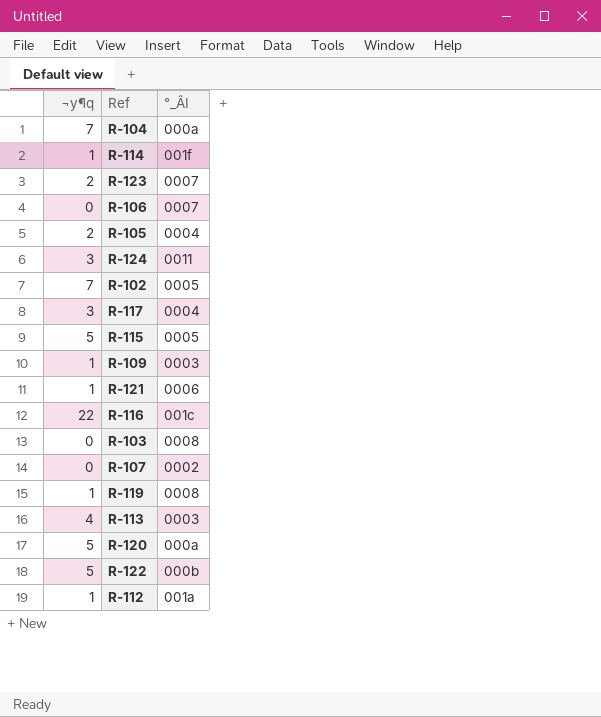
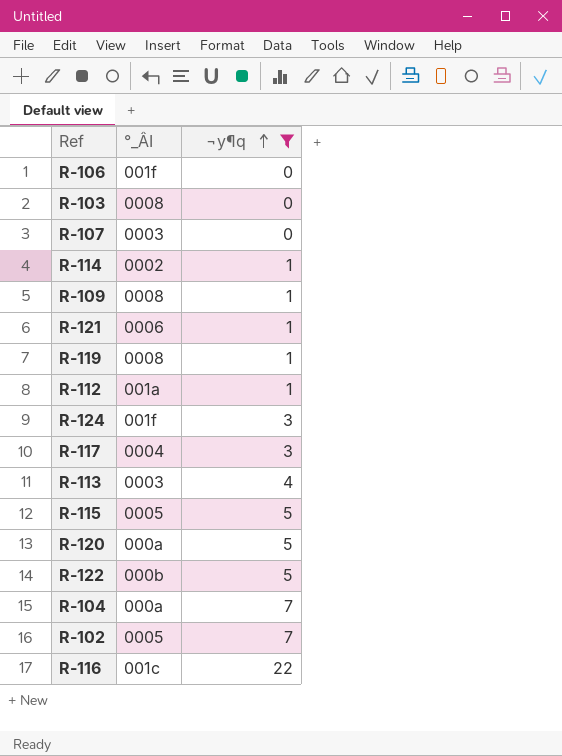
filter: none -> ¬y¶q != 2
row order: none -> ¬y¶q ascending
column ¬y¶q | position: 1 -> 3
R-106 | °_ÂI: 0007 -> 001f
R-107 | °_ÂI: 0002 -> 0003
R-114 | °_ÂI: 001f -> 0002
R-109 | °_ÂI: 0003 -> 0008
R-124 | °_ÂI: 0011 -> 001f

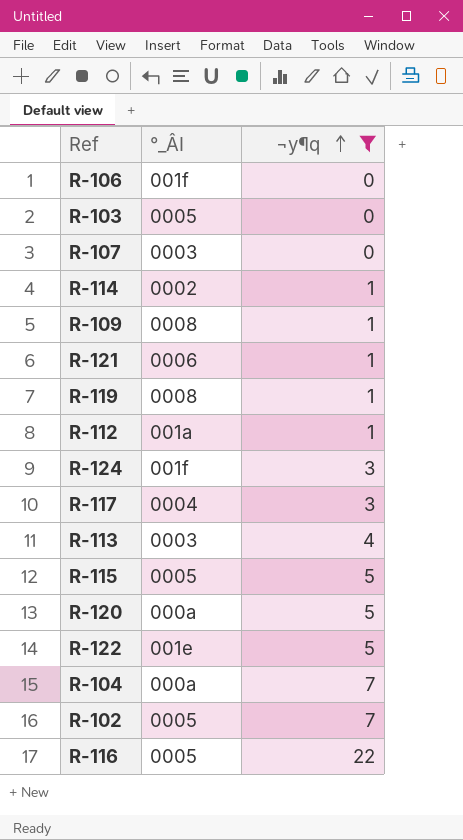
R-103 | °_ÂI: 0008 -> 0005
R-122 | °_ÂI: 000b -> 001e
R-116 | °_ÂI: 001c -> 0005

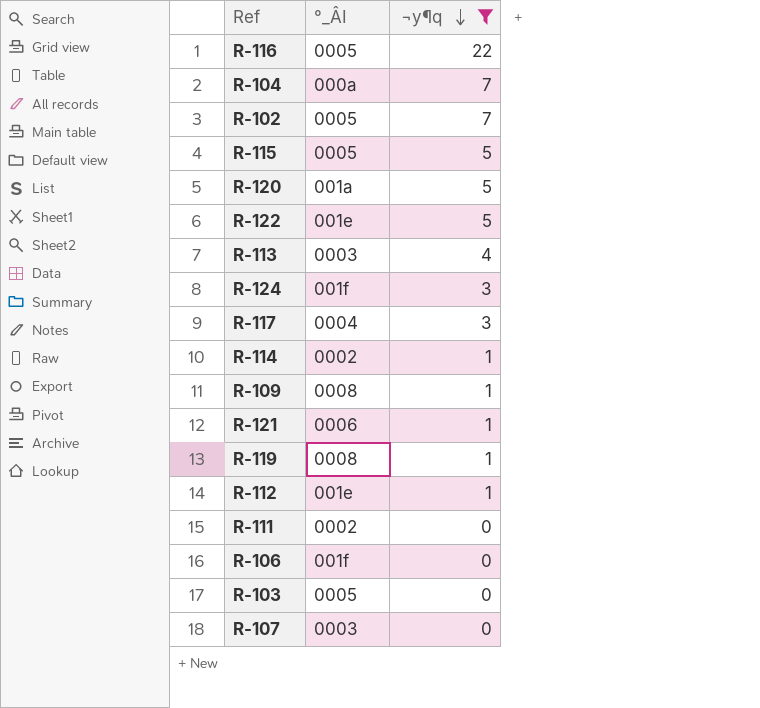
row order: ¬y¶q ascending -> ¬y¶q descending
R-120 | °_ÂI: 000a -> 001a
R-112 | °_ÂI: 001a -> 001e
row R-111: none -> 0002 | 0

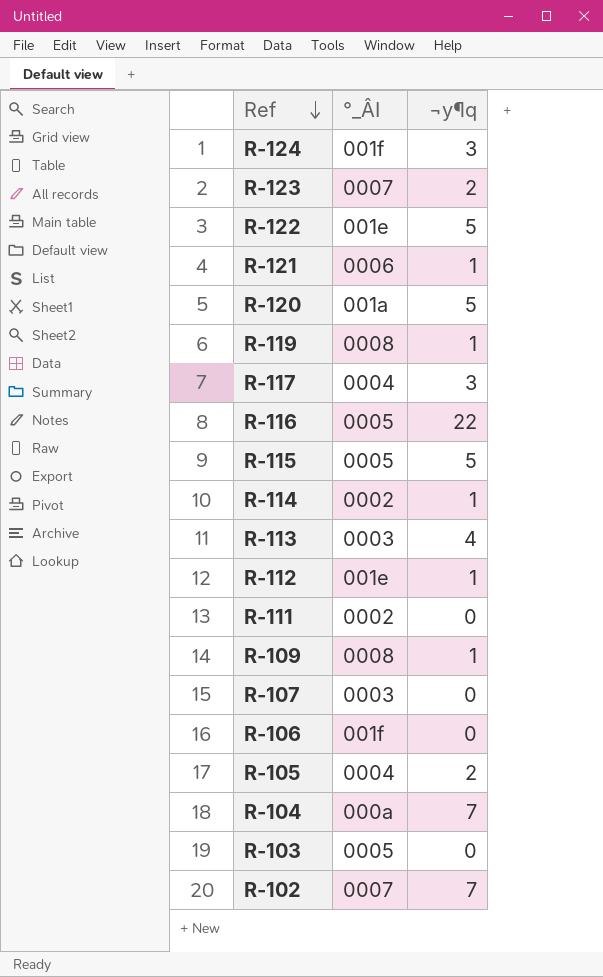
filter: ¬y¶q != 2 -> none
row order: ¬y¶q descending -> Ref descending
R-102 | °_ÂI: 0005 -> 0007

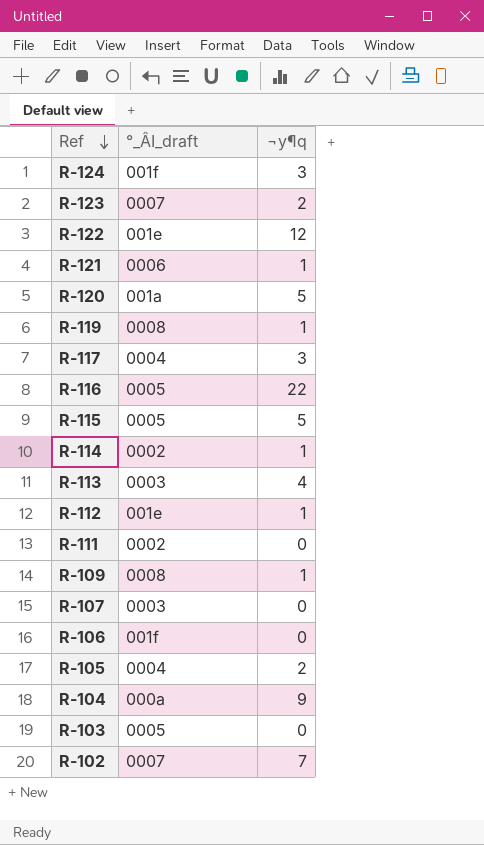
column name: °_ÂI -> °_ÂI_draft
R-122 | ¬y¶q: 5 -> 12
R-104 | ¬y¶q: 7 -> 9

